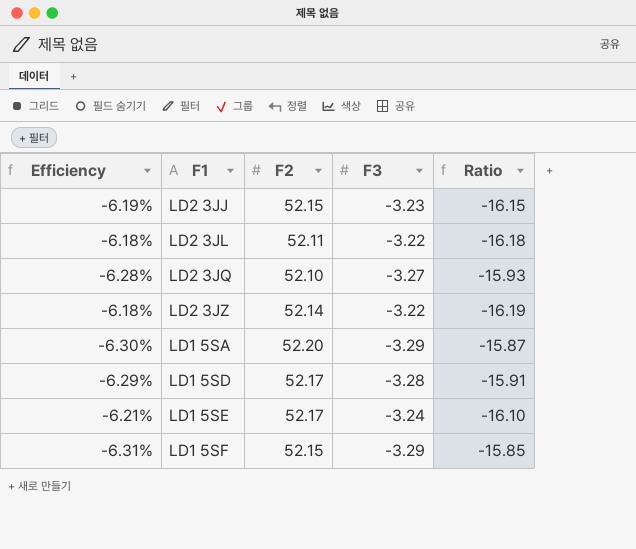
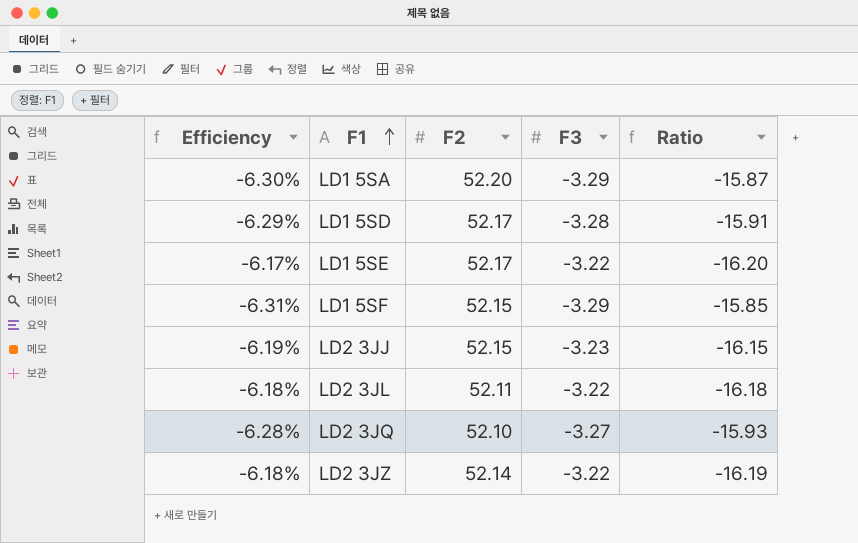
row order: none -> F1 ascending
LD1 5SE | Efficiency: -6.21% -> -6.17%
LD1 5SE | F3: -3.24 -> -3.22
LD1 5SE | Ratio: -16.10 -> -16.20

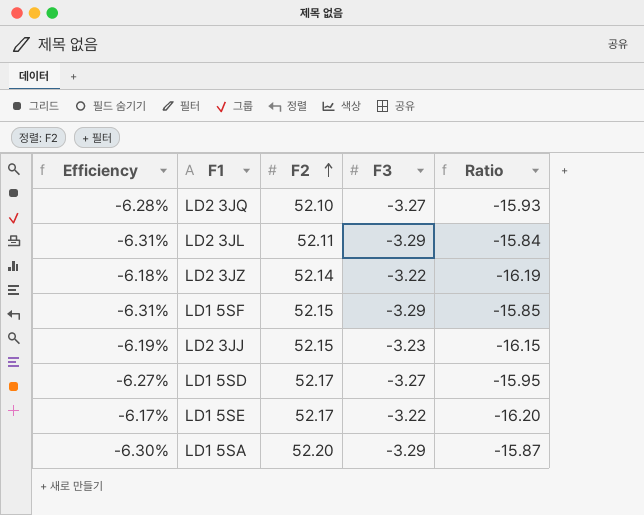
row order: F1 ascending -> F2 ascending
LD2 3JL | Efficiency: -6.18% -> -6.31%
LD2 3JL | F3: -3.22 -> -3.29
LD2 3JL | Ratio: -16.18 -> -15.84
LD1 5SD | Efficiency: -6.29% -> -6.27%
LD1 5SD | F3: -3.28 -> -3.27
LD1 5SD | Ratio: -15.91 -> -15.95

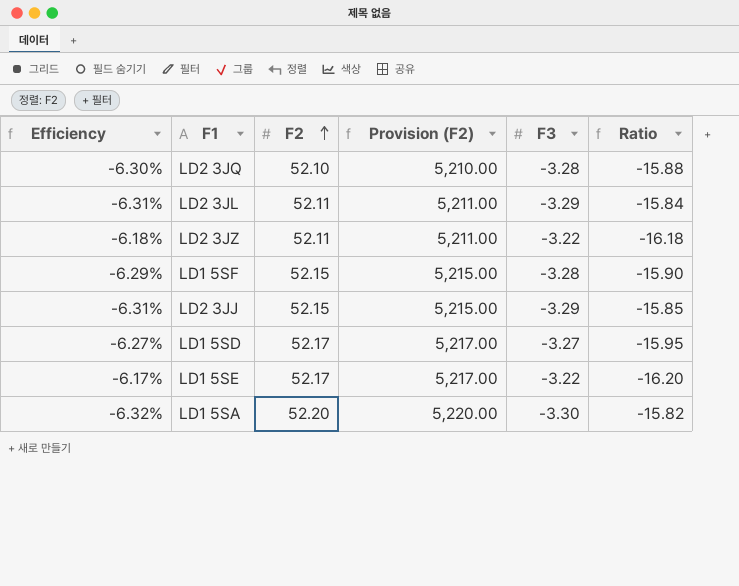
column Provision (F2) | formula: none -> [F2] * 100
LD2 3JQ | Efficiency: -6.28% -> -6.30%
LD2 3JQ | F3: -3.27 -> -3.28
LD2 3JQ | Ratio: -15.93 -> -15.88
LD2 3JZ | F2: 52.14 -> 52.11
LD2 3JZ | Ratio: -16.19 -> -16.18
LD1 5SF | Efficiency: -6.31% -> -6.29%
LD1 5SF | F3: -3.29 -> -3.28
LD1 5SF | Ratio: -15.85 -> -15.90
LD2 3JJ | Efficiency: -6.19% -> -6.31%
LD2 3JJ | F3: -3.23 -> -3.29
LD2 3JJ | Ratio: -16.15 -> -15.85
LD1 5SA | Efficiency: -6.30% -> -6.32%
LD1 5SA | F3: -3.29 -> -3.30
LD1 5SA | Ratio: -15.87 -> -15.82

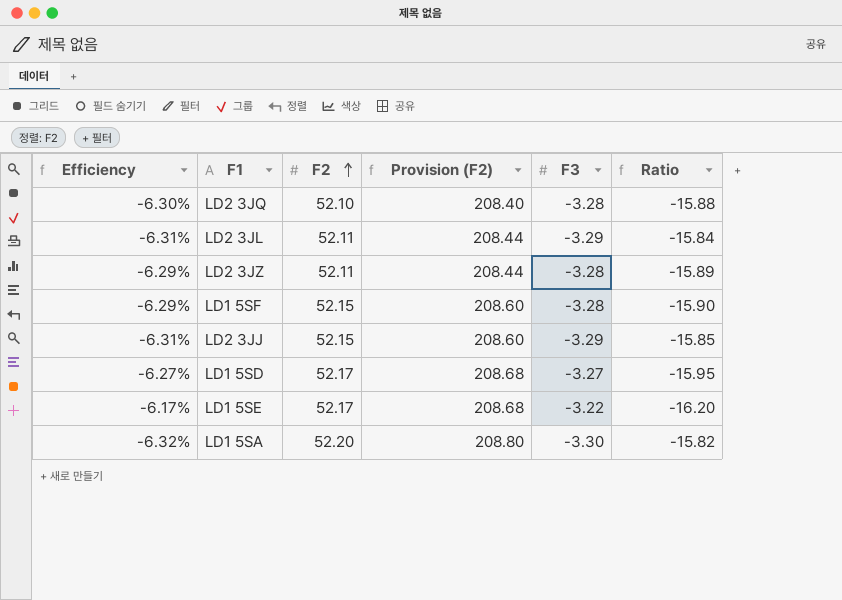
column Provision (F2) | formula: [F2] * 100 -> [F2] * 4
LD2 3JZ | Efficiency: -6.18% -> -6.29%
LD2 3JZ | F3: -3.22 -> -3.28
LD2 3JZ | Ratio: -16.18 -> -15.89

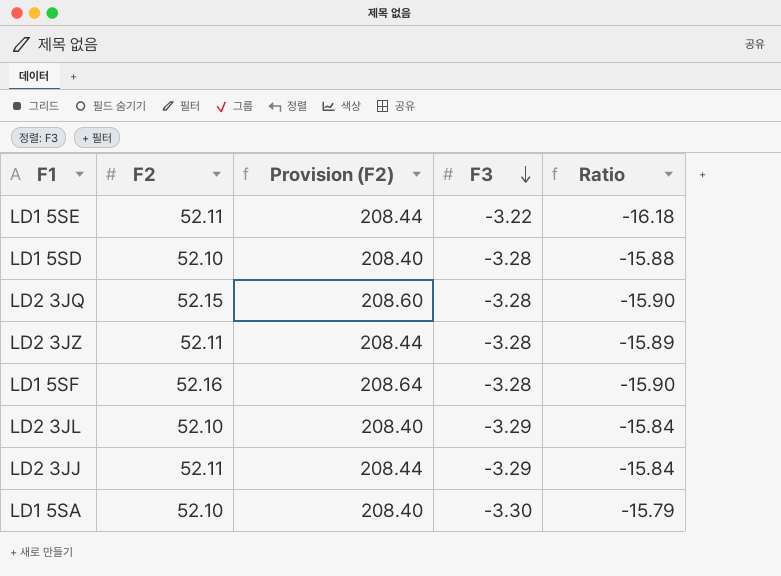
row order: F2 ascending -> F3 descending
column Efficiency | formula: [F3] / [F2] -> none
LD1 5SE | F2: 52.17 -> 52.11
LD1 5SE | Provision (F2): 208.68 -> 208.44
LD1 5SE | Ratio: -16.20 -> -16.18
LD1 5SD | F2: 52.17 -> 52.10
LD1 5SD | Provision (F2): 208.68 -> 208.40
LD1 5SD | F3: -3.27 -> -3.28
LD1 5SD | Ratio: -15.95 -> -15.88
LD2 3JQ | F2: 52.10 -> 52.15
LD2 3JQ | Provision (F2): 208.40 -> 208.60
LD2 3JQ | Ratio: -15.88 -> -15.90
LD1 5SF | F2: 52.15 -> 52.16
LD1 5SF | Provision (F2): 208.60 -> 208.64
LD2 3JL | F2: 52.11 -> 52.10
LD2 3JL | Provision (F2): 208.44 -> 208.40
LD2 3JJ | F2: 52.15 -> 52.11
LD2 3JJ | Provision (F2): 208.60 -> 208.44
LD2 3JJ | Ratio: -15.85 -> -15.84
LD1 5SA | F2: 52.20 -> 52.10
LD1 5SA | Provision (F2): 208.80 -> 208.40
LD1 5SA | Ratio: -15.82 -> -15.79

